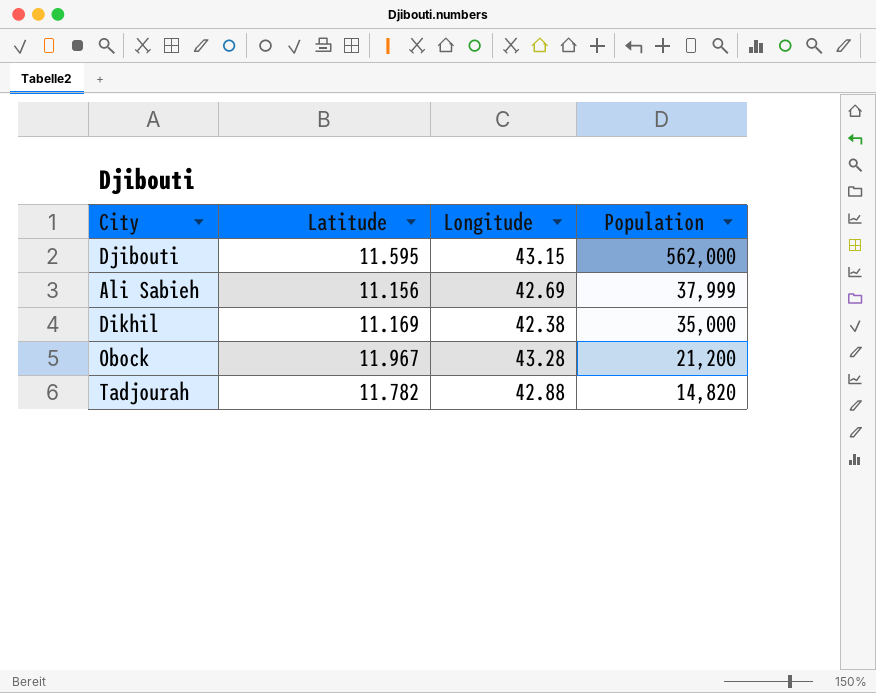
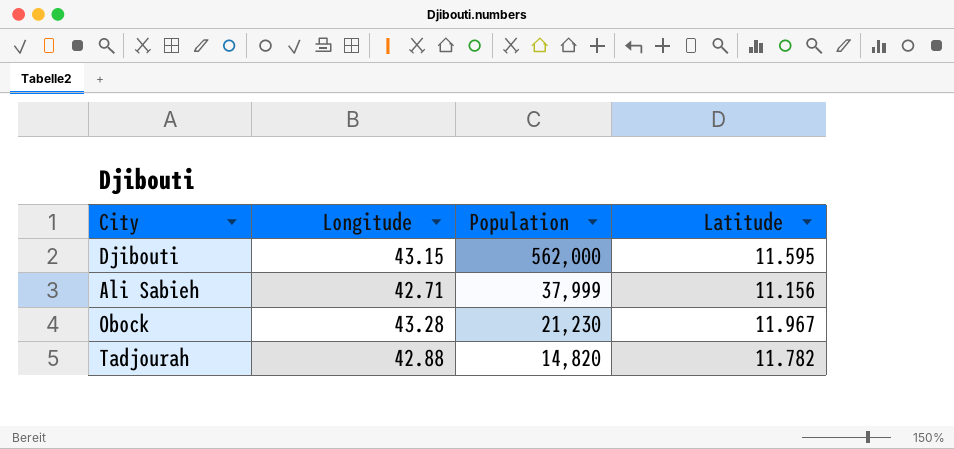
column Latitude | position: 2 -> 4
row Dikhil: 11.169 | 42.38 | 35,000 -> none
Ali Sabieh | Longitude: 42.69 -> 42.71
Obock | Population: 21,200 -> 21,230

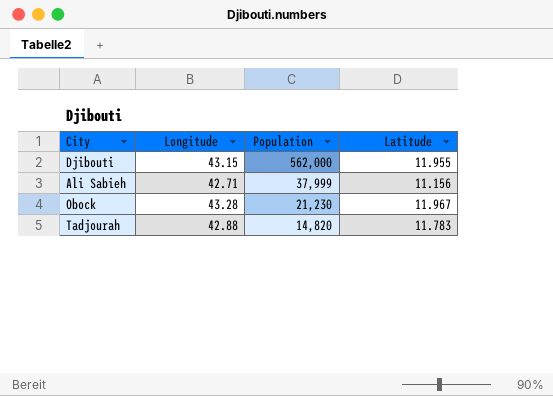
Djibouti | Latitude: 11.595 -> 11.955
Tadjourah | Latitude: 11.782 -> 11.783

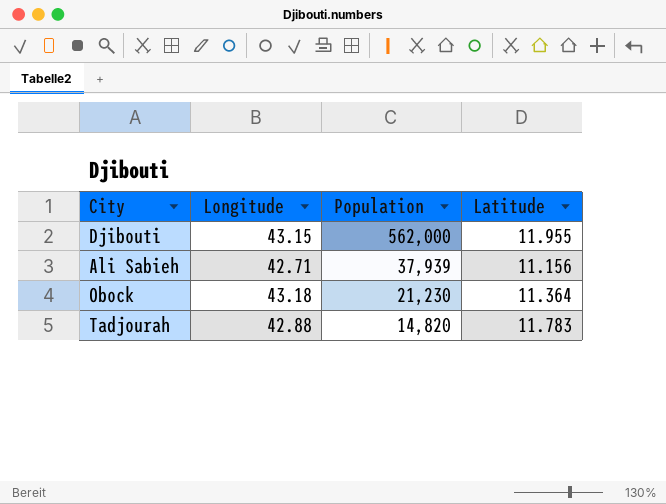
Ali Sabieh | Population: 37,999 -> 37,939
Obock | Longitude: 43.28 -> 43.18
Obock | Latitude: 11.967 -> 11.364

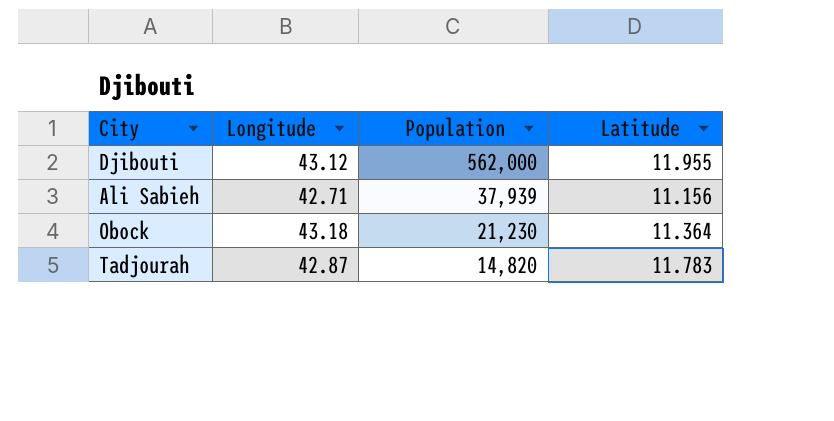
Djibouti | Longitude: 43.15 -> 43.12
Tadjourah | Longitude: 42.88 -> 42.87

